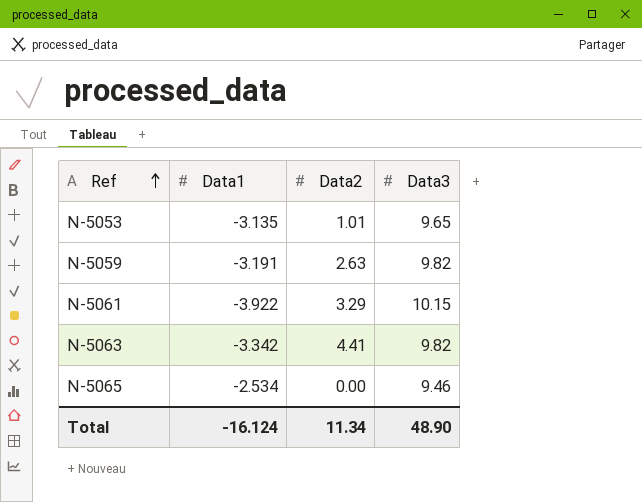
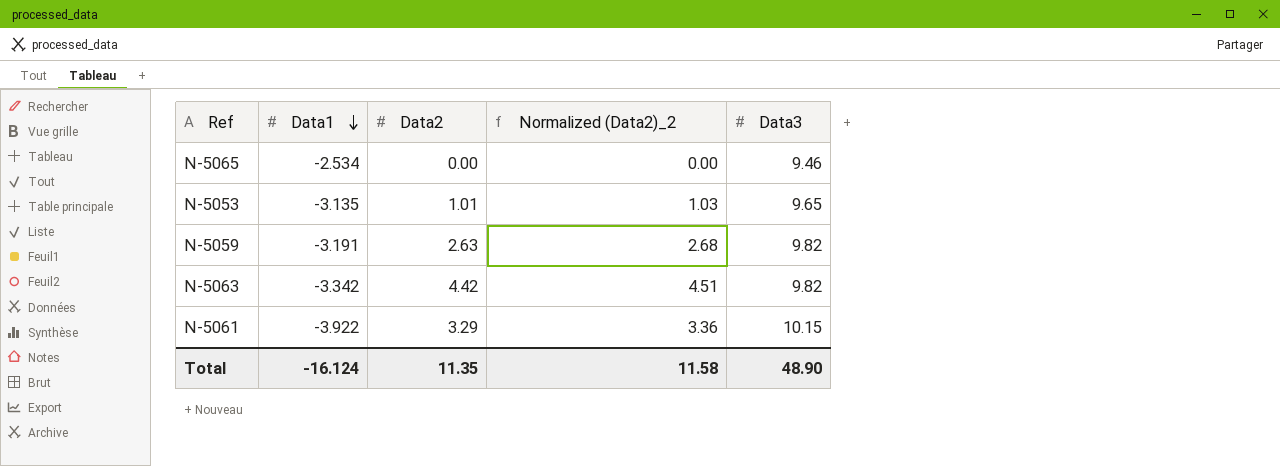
row order: Ref ascending -> Data1 descending
column Normalized (Data2)_2 | formula: none -> [Data2] * 1.02
N-5063 | Data2: 4.41 -> 4.42
Total | Data2: 11.34 -> 11.35

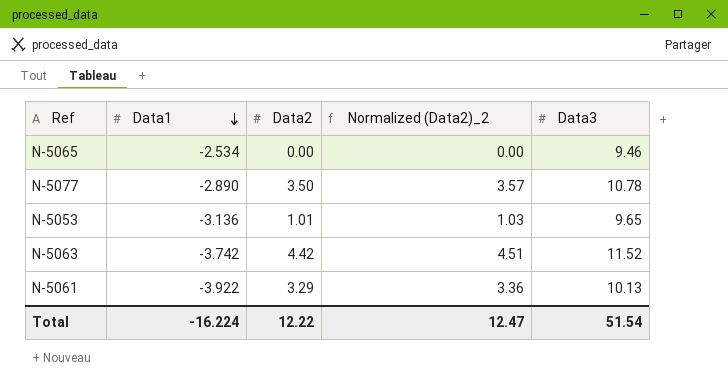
row N-5059: -3.191 | 2.63 | 2.68 | 9.82 -> none
row N-5077: none -> -2.890 | 3.50 | 3.57 | 10.78
N-5053 | Data1: -3.135 -> -3.136
N-5063 | Data1: -3.342 -> -3.742
N-5063 | Data3: 9.82 -> 11.52
N-5061 | Data3: 10.15 -> 10.13
Total | Data1: -16.124 -> -16.224
Total | Data2: 11.35 -> 12.22
Total | Normalized (Data2)_2: 11.58 -> 12.47
Total | Data3: 48.90 -> 51.54

